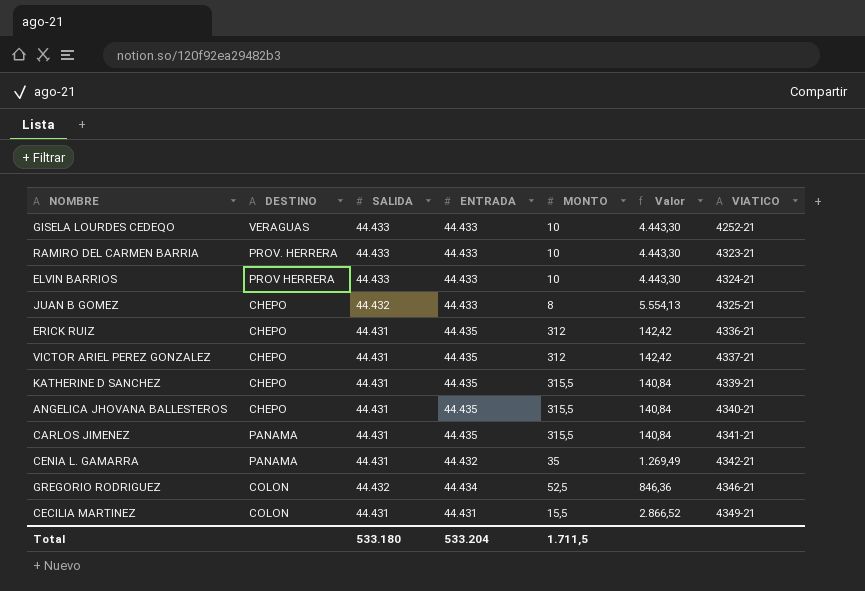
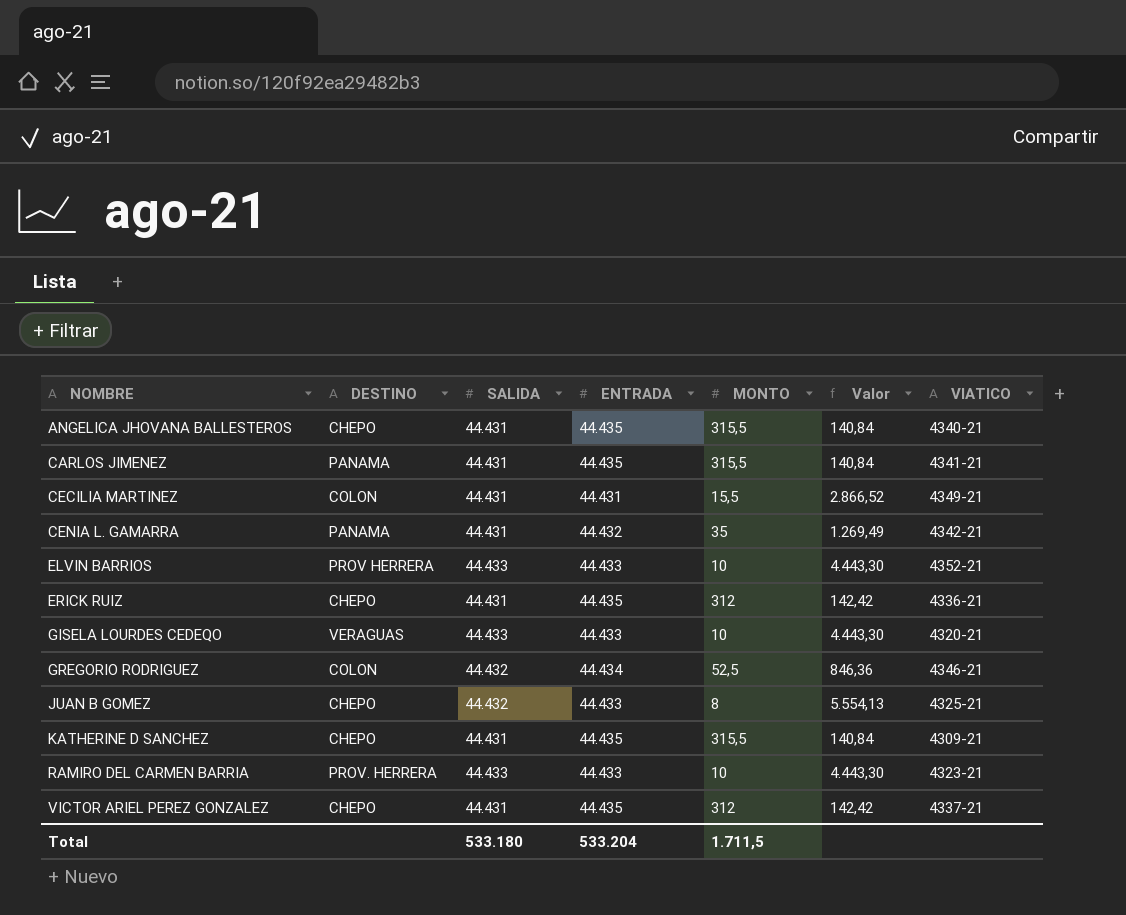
row order: VIATICO ascending -> NOMBRE ascending
ELVIN BARRIOS | VIATICO: 4324-21 -> 4352-21
GISELA LOURDES CEDEQO | VIATICO: 4252-21 -> 4320-21
KATHERINE D SANCHEZ | VIATICO: 4339-21 -> 4309-21

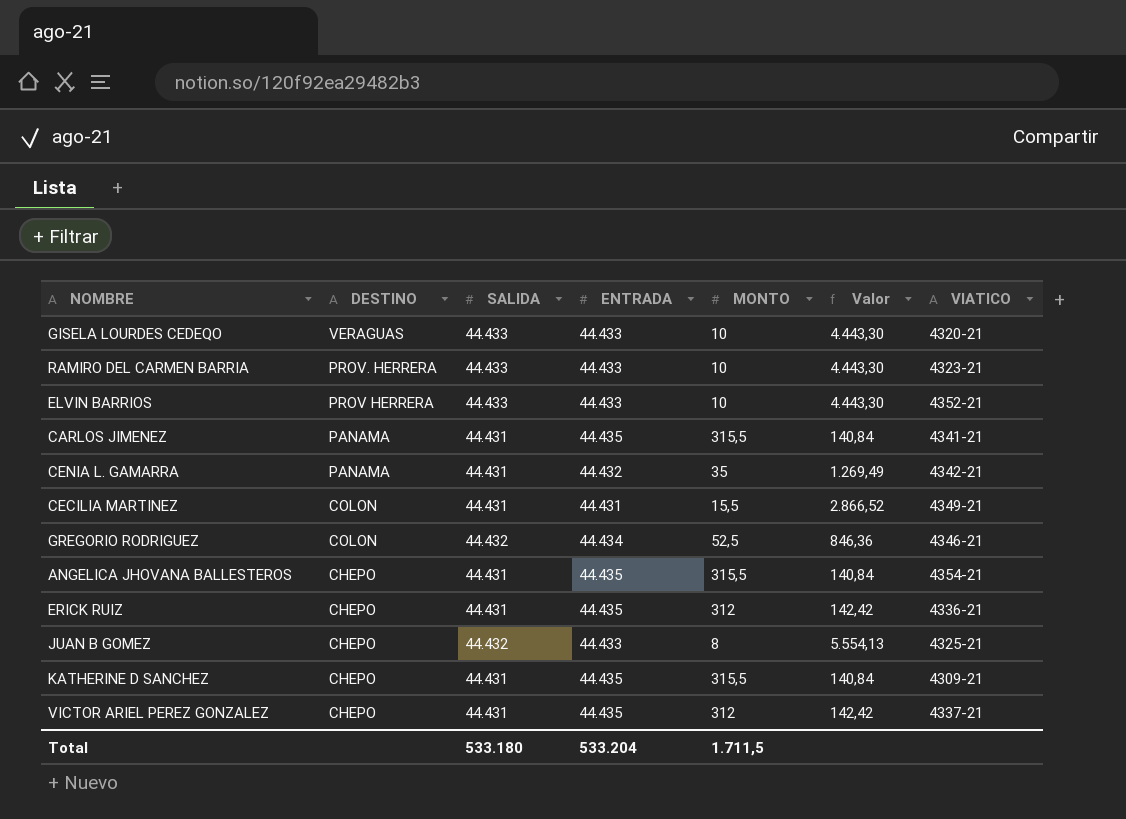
row order: NOMBRE ascending -> DESTINO descending
ANGELICA JHOVANA BALLESTEROS | VIATICO: 4340-21 -> 4354-21

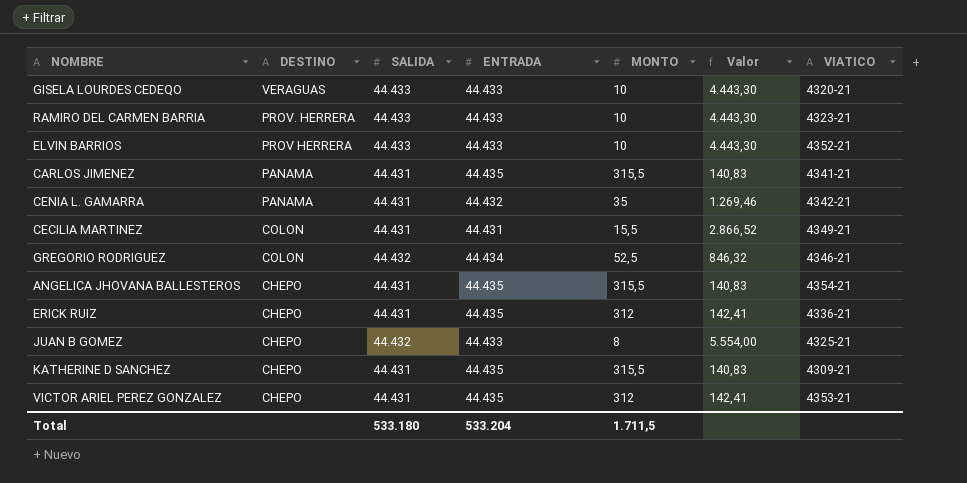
column Valor | formula: [ENTRADA] / [MONTO] -> [SALIDA] / [MONTO]
VICTOR ARIEL PEREZ GONZALEZ | VIATICO: 4337-21 -> 4353-21

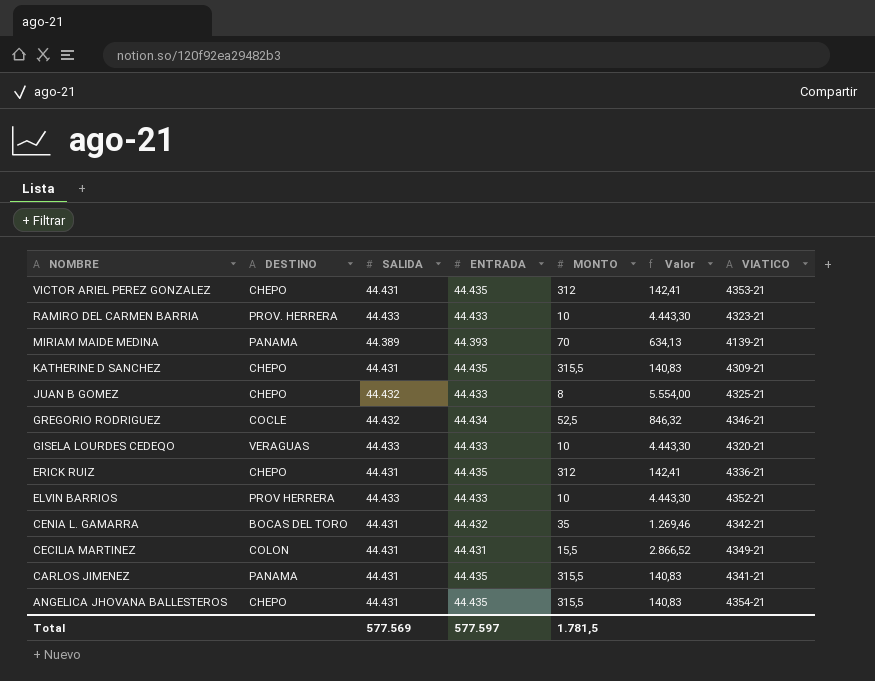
row order: DESTINO descending -> NOMBRE descending
row MIRIAM MAIDE MEDINA: none -> PANAMA | 44.389 | 44.393 | 70 | 634,13 | 4139-21
GREGORIO RODRIGUEZ | DESTINO: COLON -> COCLE
CENIA L. GAMARRA | DESTINO: PANAMA -> BOCAS DEL TORO
Total | SALIDA: 533.180 -> 577.569
Total | ENTRADA: 533.204 -> 577.597
Total | MONTO: 1.711,5 -> 1.781,5

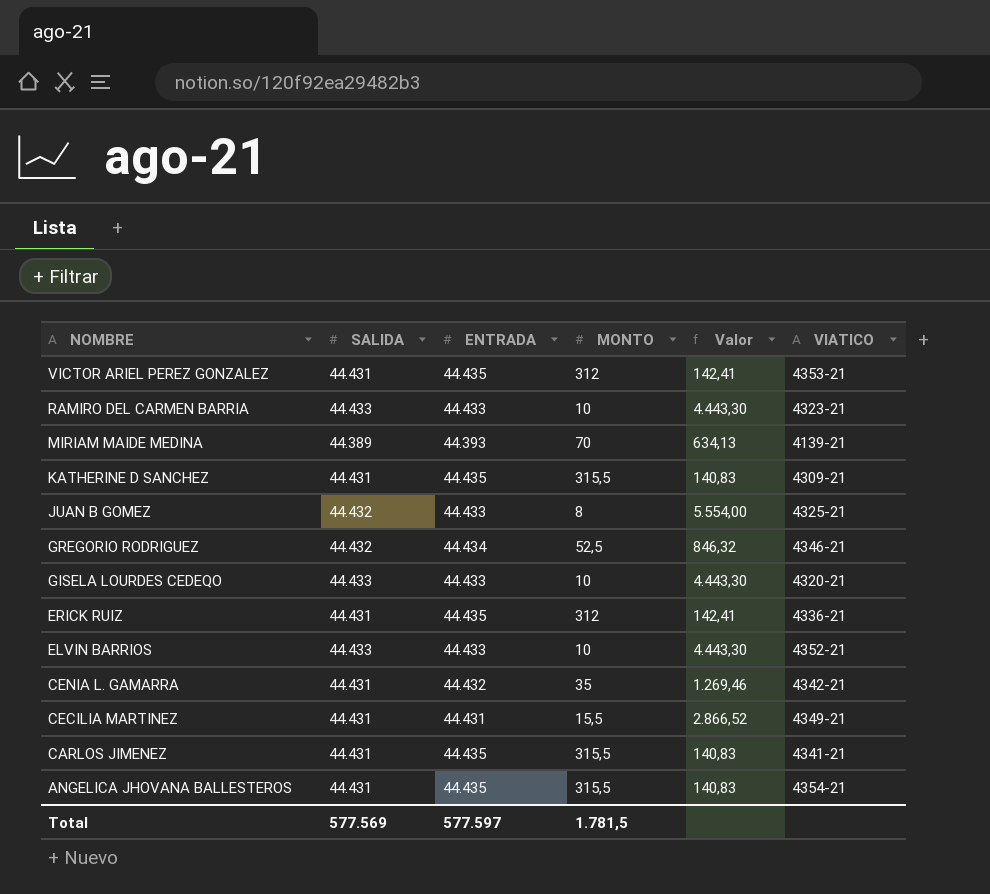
column DESTINO | position: 2 -> none

